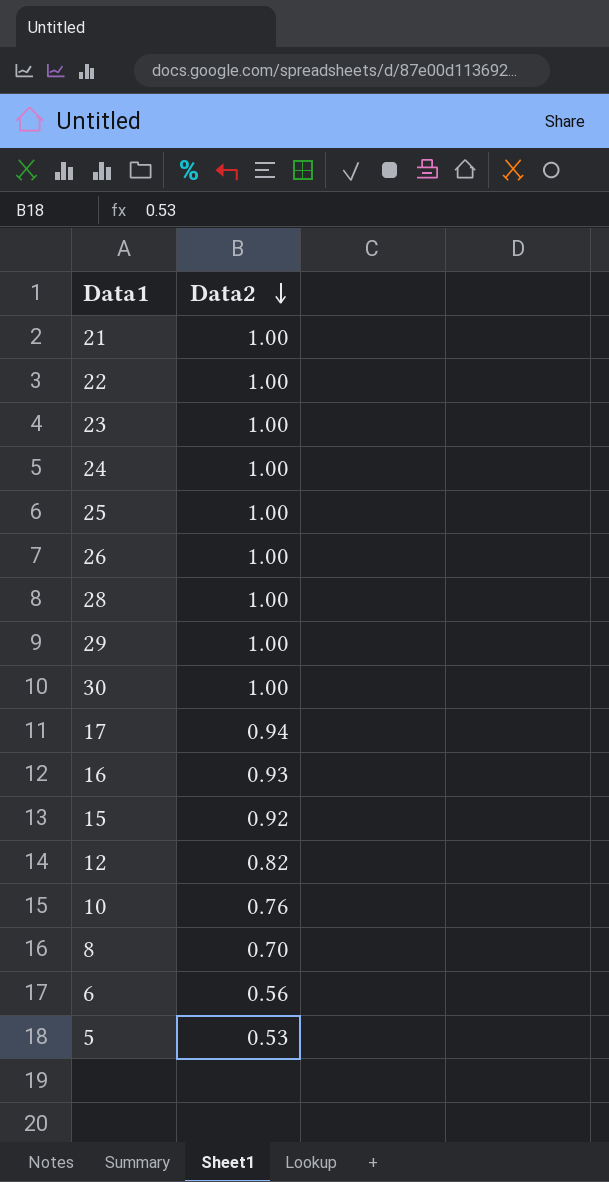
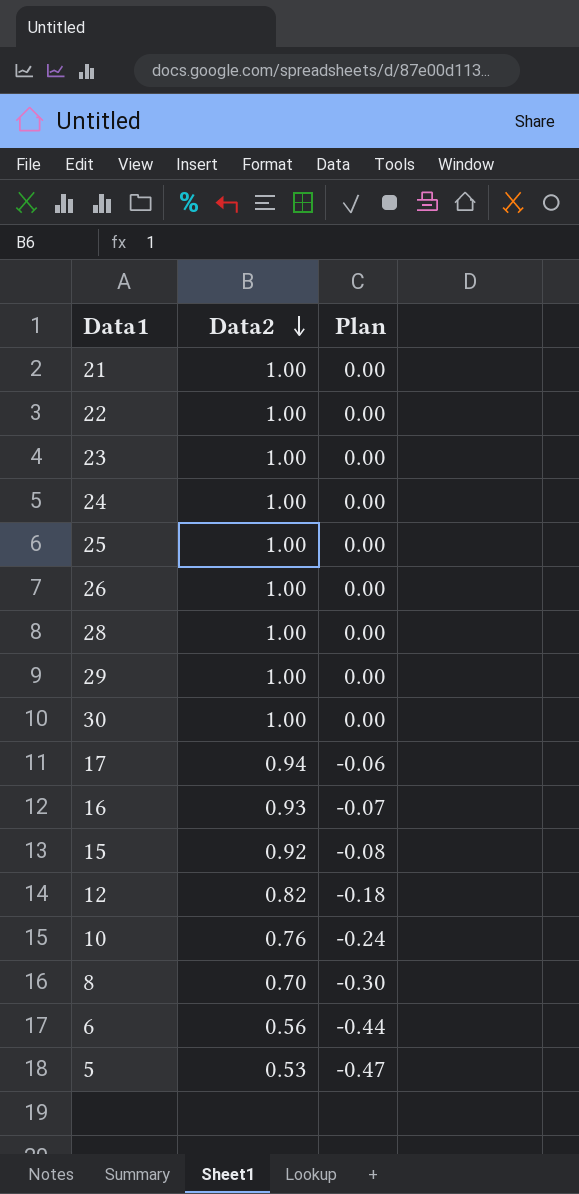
column Plan | formula: none -> [Data2] - 1

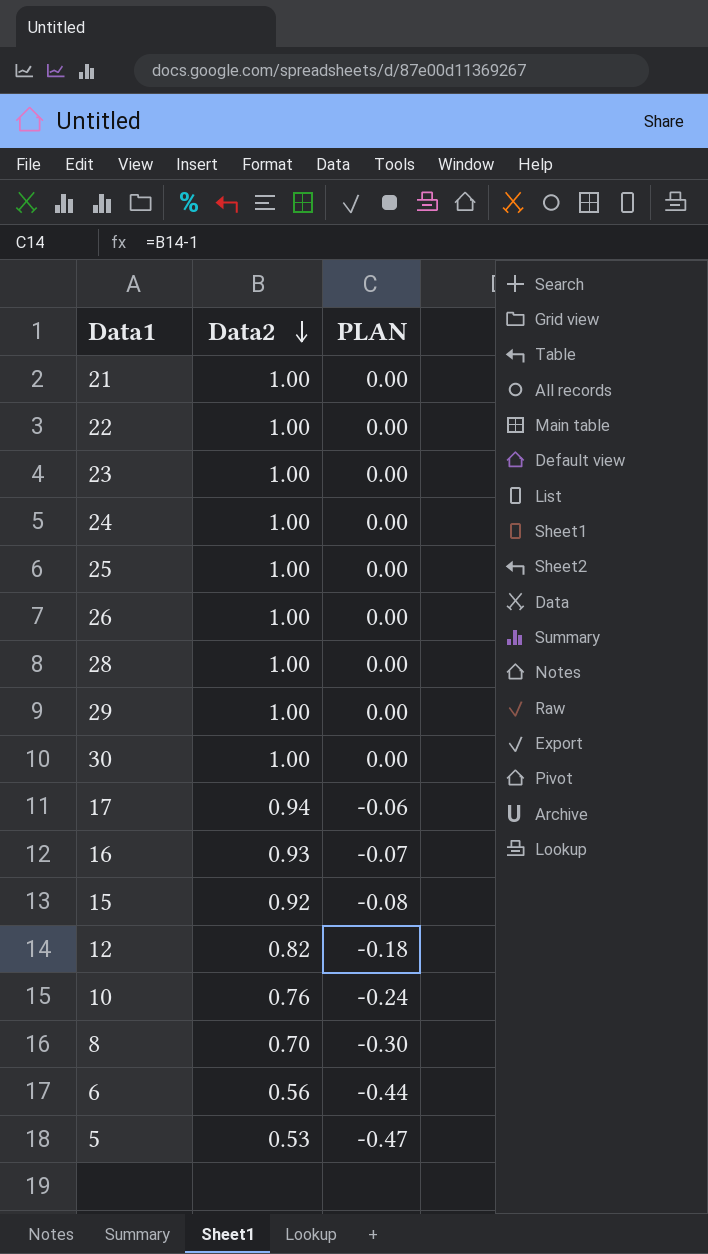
column name: Plan -> PLAN

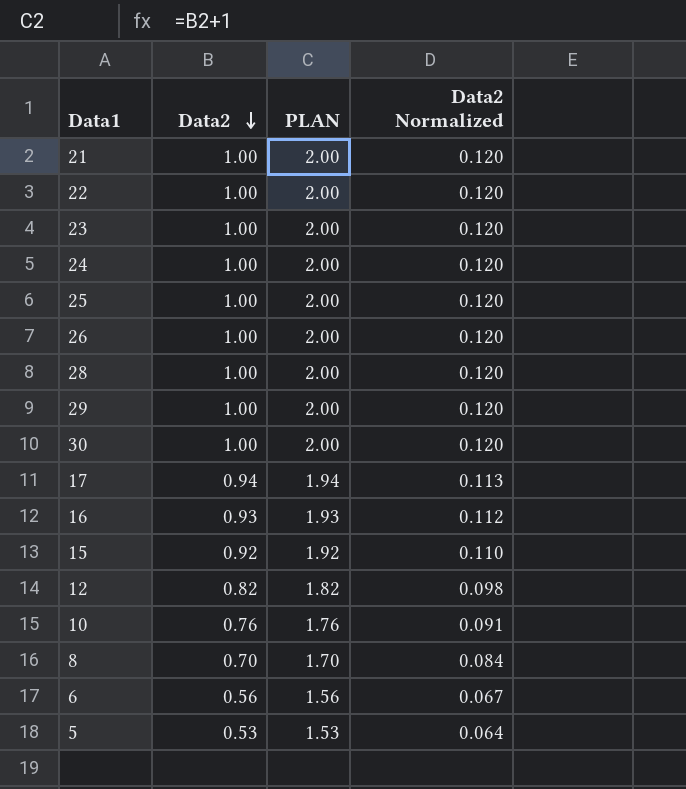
column PLAN | formula: [Data2] - 1 -> [Data2] + 1
column Data2 Normalized | formula: none -> [Data2] * 0.12

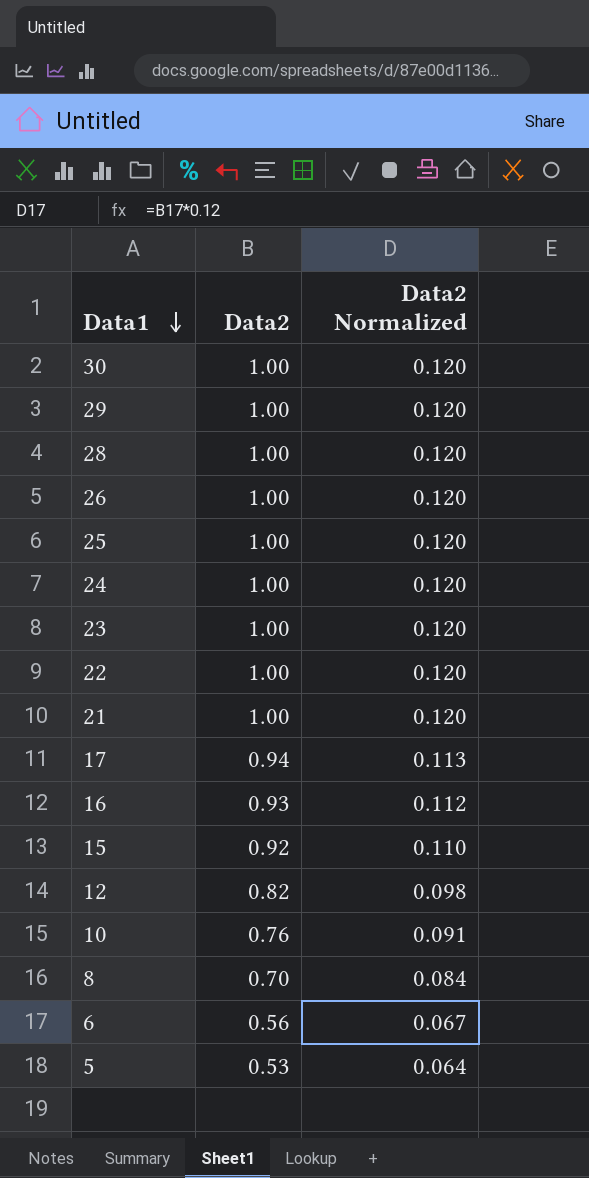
row order: Data2 descending -> Data1 descending
column PLAN | formula: [Data2] + 1 -> none

